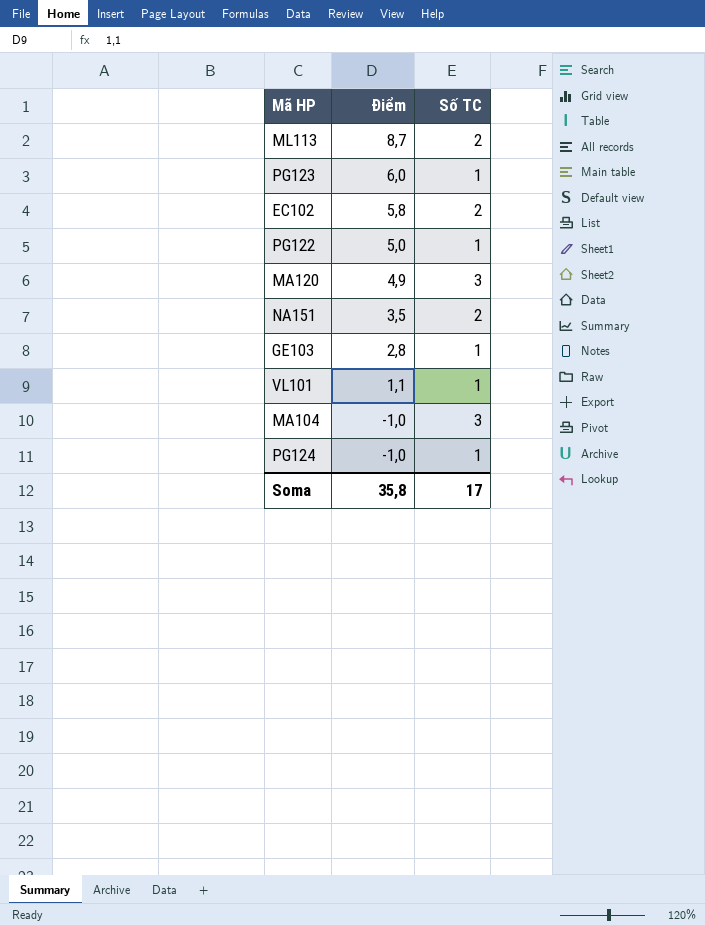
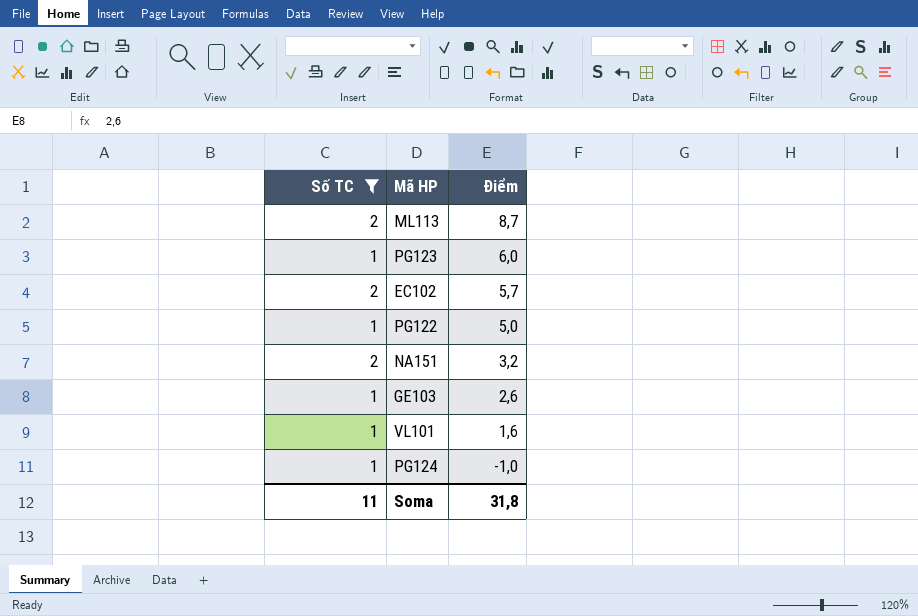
filter: none -> Số TC != 3
column Số TC | position: 3 -> 1
EC102 | Điểm: 5,8 -> 5,7
NA151 | Điểm: 3,5 -> 3,2
GE103 | Điểm: 2,8 -> 2,6
VL101 | Điểm: 1,1 -> 1,6
Soma | Số TC: 17 -> 11
Soma | Điểm: 35,8 -> 31,8

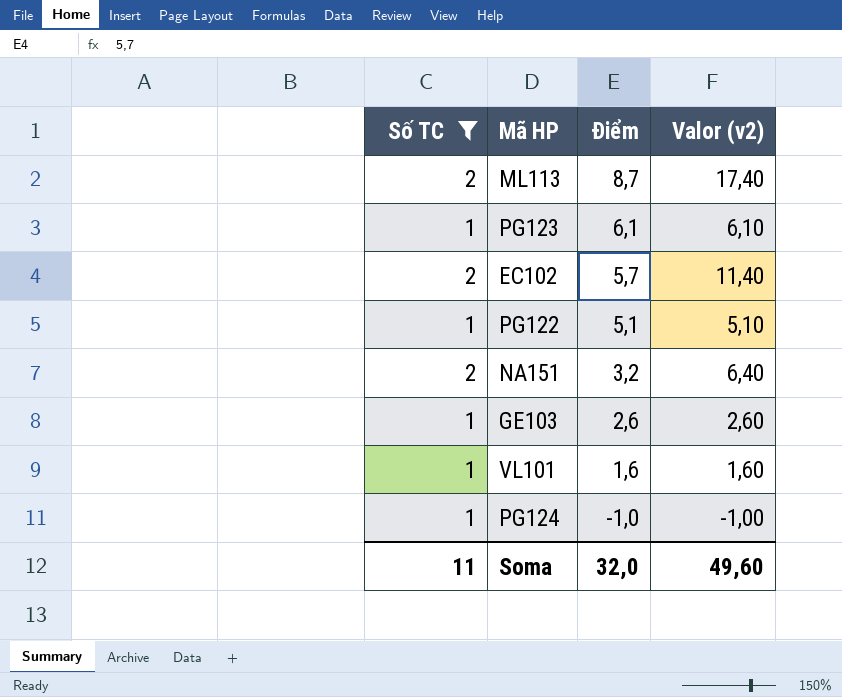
column Valor (v2) | formula: none -> [Số TC] * [Điểm]
PG123 | Điểm: 6,0 -> 6,1
PG122 | Điểm: 5,0 -> 5,1
Soma | Điểm: 31,8 -> 32,0

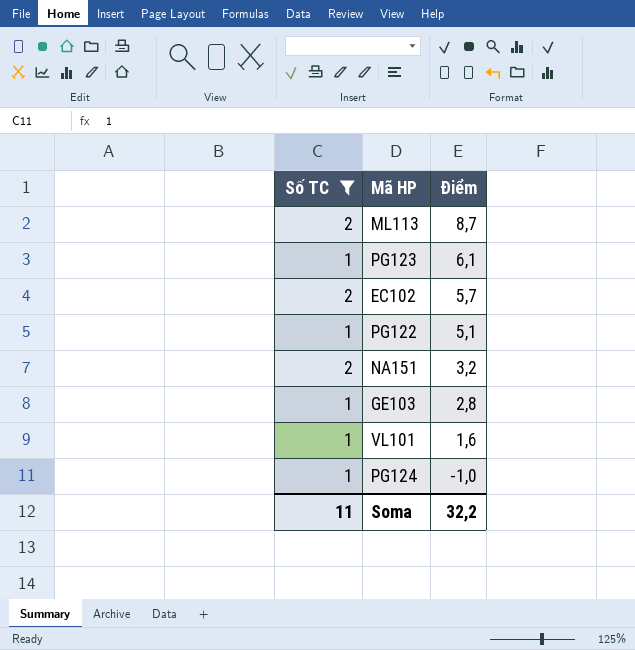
column Valor (v2) | formula: [Số TC] * [Điểm] -> none
GE103 | Điểm: 2,6 -> 2,8
Soma | Điểm: 32,0 -> 32,2

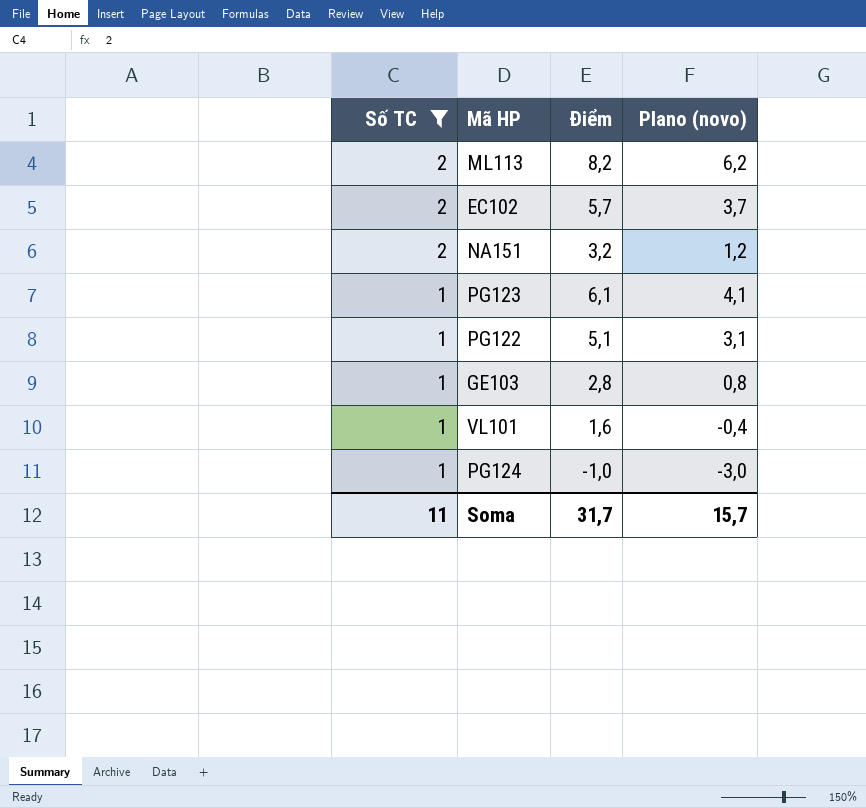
row order: Điểm descending -> Số TC descending
column Plano (novo) | formula: none -> [Điểm] - 2
ML113 | Điểm: 8,7 -> 8,2
Soma | Điểm: 32,2 -> 31,7

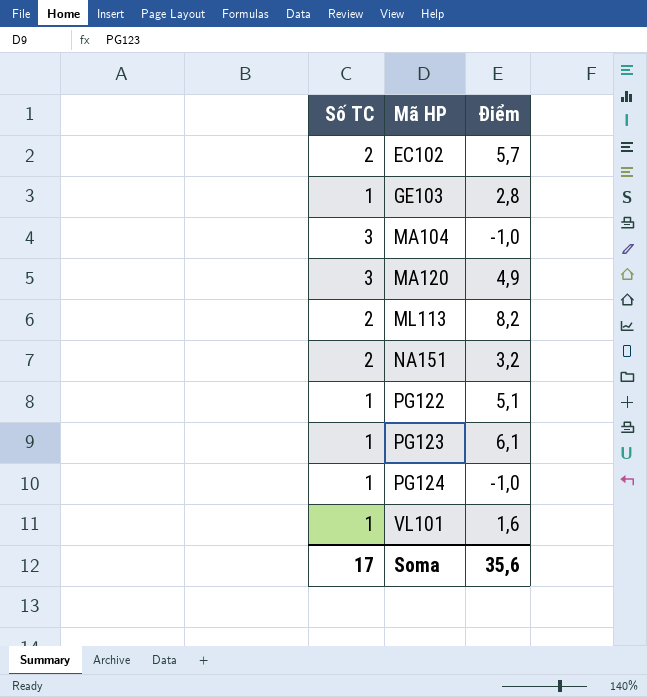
filter: Số TC != 3 -> none
row order: Số TC descending -> Mã HP ascending
column Plano (novo) | formula: [Điểm] - 2 -> none
Soma | Số TC: 11 -> 17
Soma | Điểm: 31,7 -> 35,6

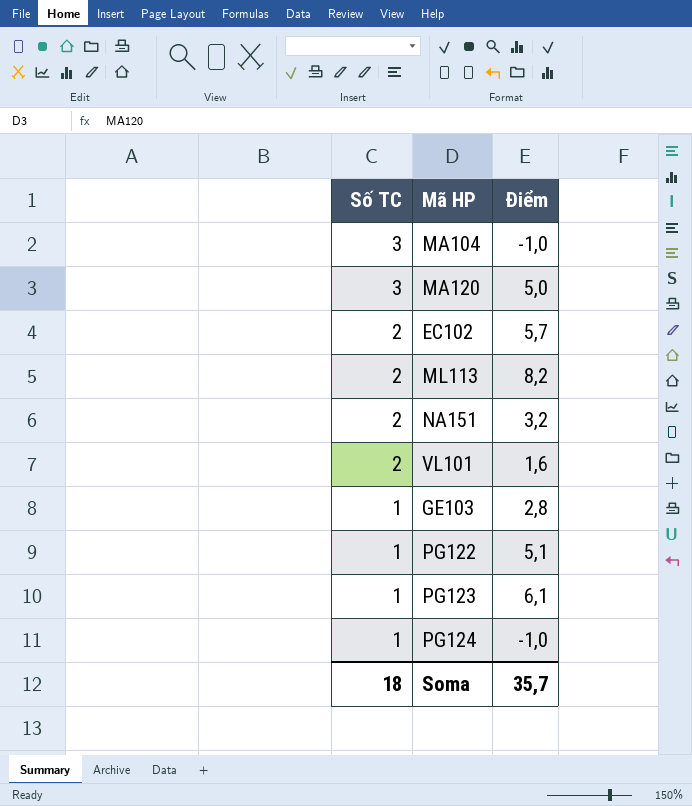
row order: Mã HP ascending -> Số TC descending
MA120 | Điểm: 4,9 -> 5,0
VL101 | Số TC: 1 -> 2
Soma | Số TC: 17 -> 18
Soma | Điểm: 35,6 -> 35,7

